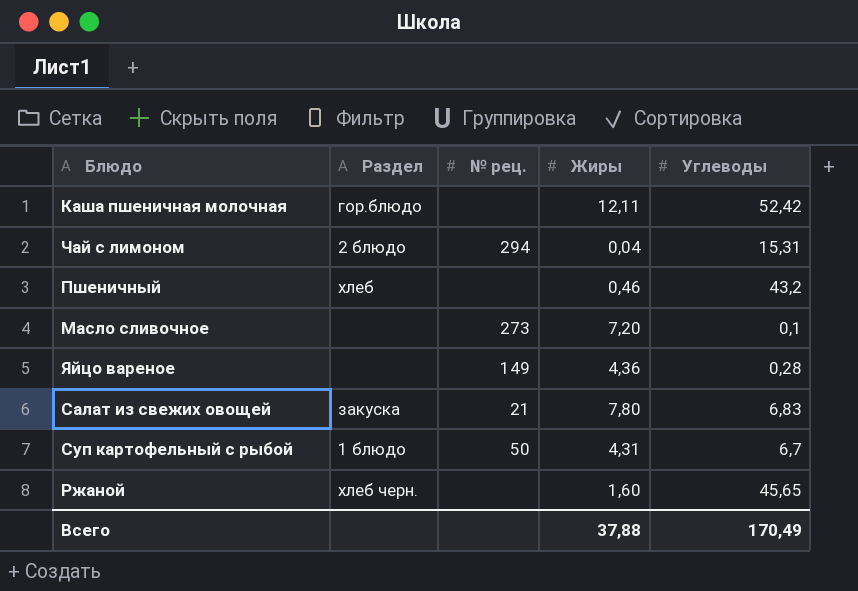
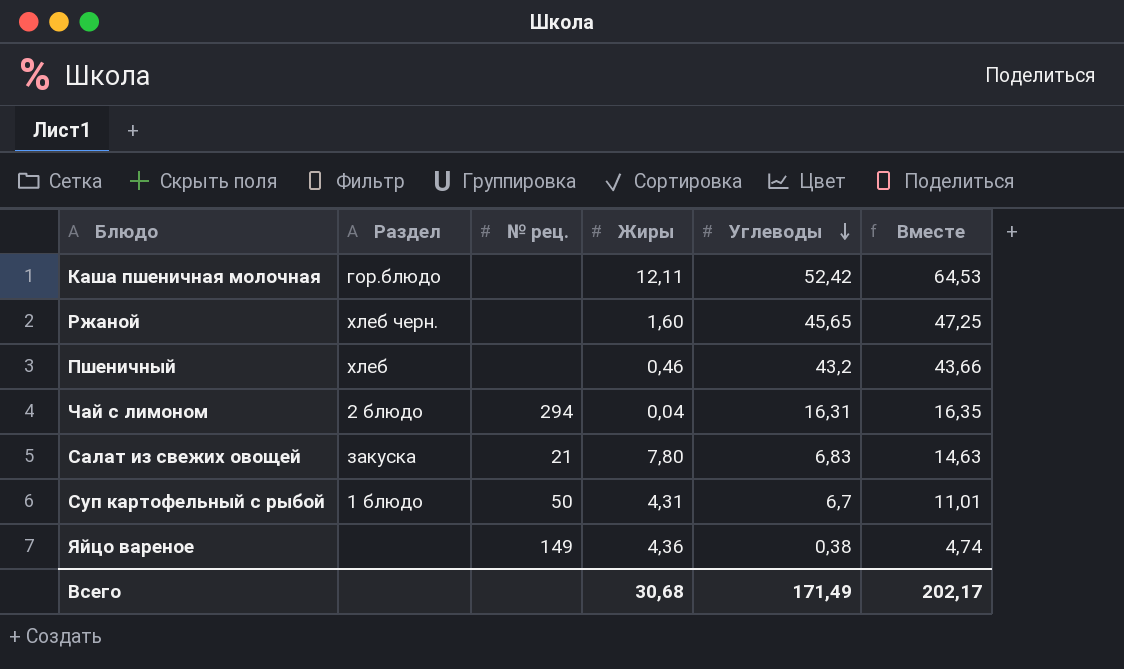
row order: none -> Углеводы descending
column Вместе | formula: none -> [Жиры] + [Углеводы]
row Масло сливочное: none | 273 | 7,20 | 0,1 -> none
Чай с лимоном | Углеводы: 15,31 -> 16,31
Яйцо вареное | Углеводы: 0,28 -> 0,38
Всего | Жиры: 37,88 -> 30,68
Всего | Углеводы: 170,49 -> 171,49

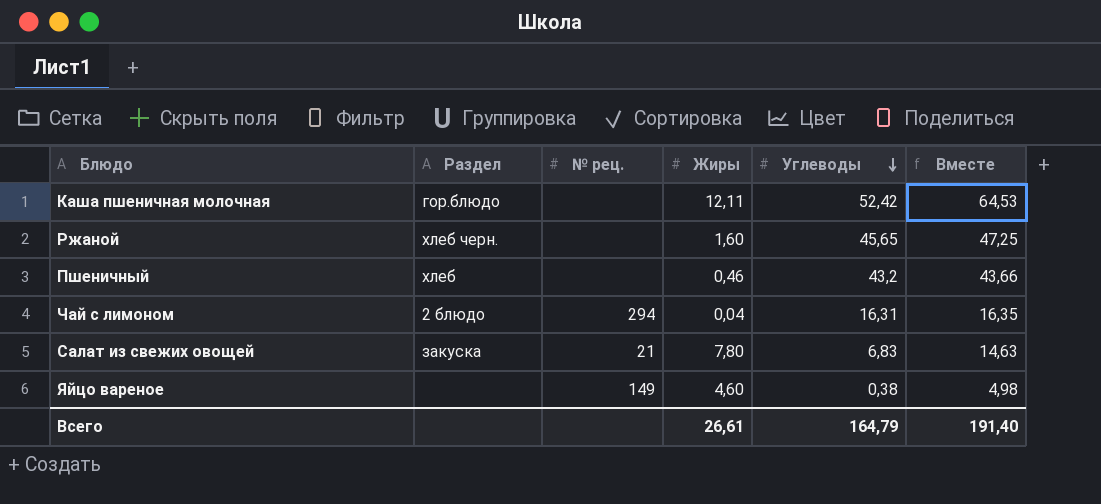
row Суп картофельный с рыбой: 1 блюдо | 50 | 4,31 | 6,7 | 11,01 -> none
Яйцо вареное | Жиры: 4,36 -> 4,60
Яйцо вареное | Вместе: 4,74 -> 4,98
Всего | Жиры: 30,68 -> 26,61
Всего | Углеводы: 171,49 -> 164,79
Всего | Вместе: 202,17 -> 191,40

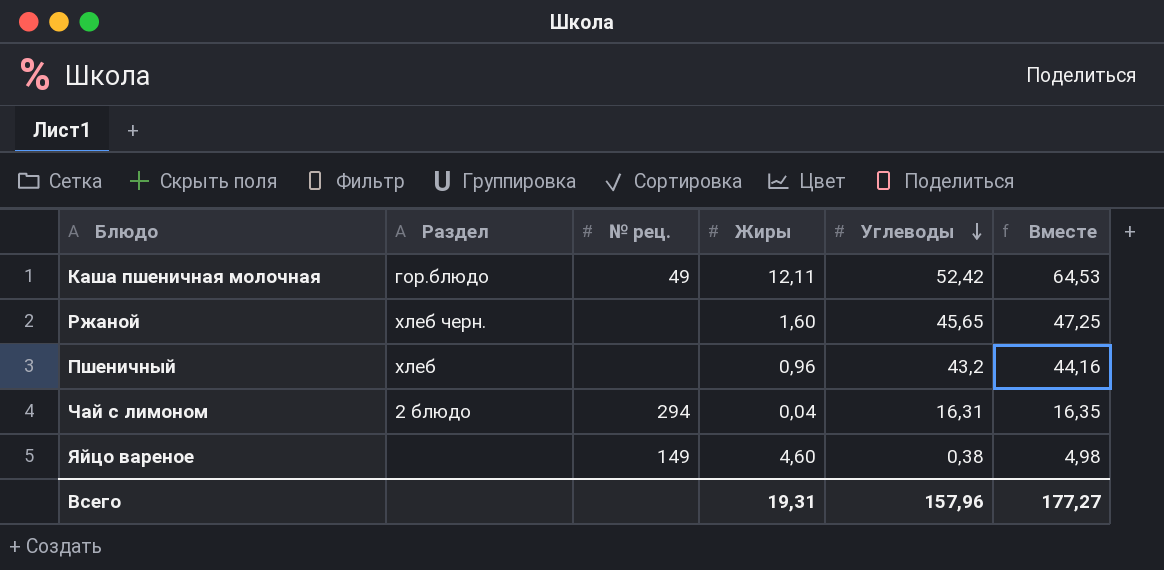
row Салат из свежих овощей: закуска | 21 | 7,80 | 6,83 | 14,63 -> none
Каша пшеничная молочная | № рец.: none -> 49
Пшеничный | Жиры: 0,46 -> 0,96
Пшеничный | Вместе: 43,66 -> 44,16
Всего | Жиры: 26,61 -> 19,31
Всего | Углеводы: 164,79 -> 157,96
Всего | Вместе: 191,40 -> 177,27

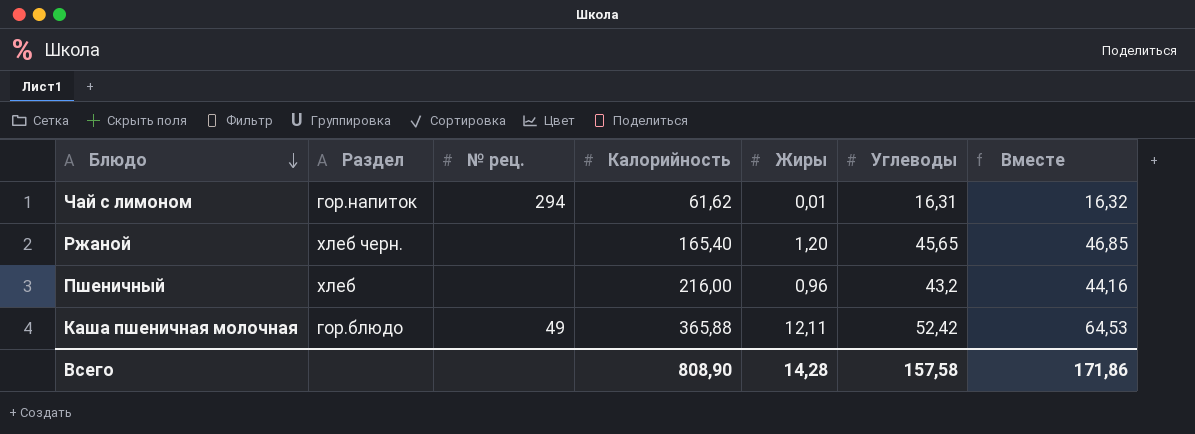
row order: Углеводы descending -> Блюдо descending
column Калорийность | position: none -> 4
row Яйцо вареное: none | 149 | 4,60 | 0,38 | 4,98 -> none
Чай с лимоном | Раздел: 2 блюдо -> гор.напиток
Чай с лимоном | Жиры: 0,04 -> 0,01
Чай с лимоном | Вместе: 16,35 -> 16,32
Ржаной | Жиры: 1,60 -> 1,20
Ржаной | Вместе: 47,25 -> 46,85
Всего | Жиры: 19,31 -> 14,28
Всего | Углеводы: 157,96 -> 157,58
Всего | Вместе: 177,27 -> 171,86

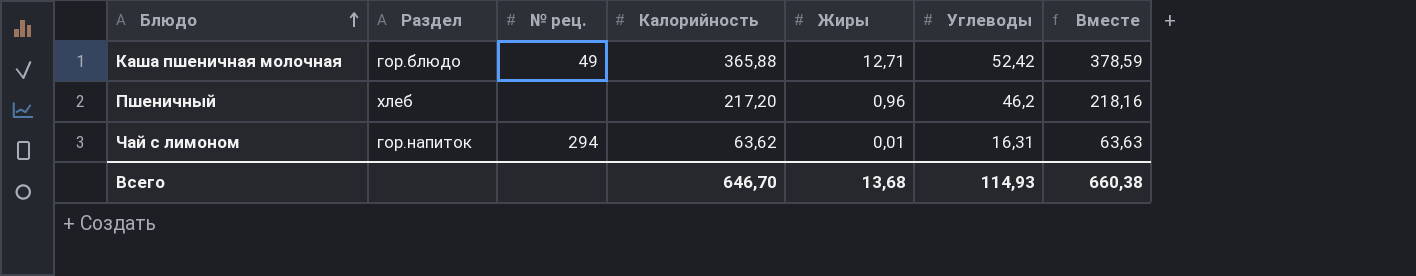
row order: Блюдо descending -> Блюдо ascending
column Вместе | formula: [Жиры] + [Углеводы] -> [Калорийность] + [Жиры]
row Ржаной: хлеб черн. | none | 165,40 | 1,20 | 45,65 | 46,85 -> none
Каша пшеничная молочная | Жиры: 12,11 -> 12,71
Пшеничный | Калорийность: 216,00 -> 217,20
Пшеничный | Углеводы: 43,2 -> 46,2
Чай с лимоном | Калорийность: 61,62 -> 63,62
Всего | Калорийность: 808,90 -> 646,70
Всего | Жиры: 14,28 -> 13,68
Всего | Углеводы: 157,58 -> 114,93
Всего | Вместе: 171,86 -> 660,38

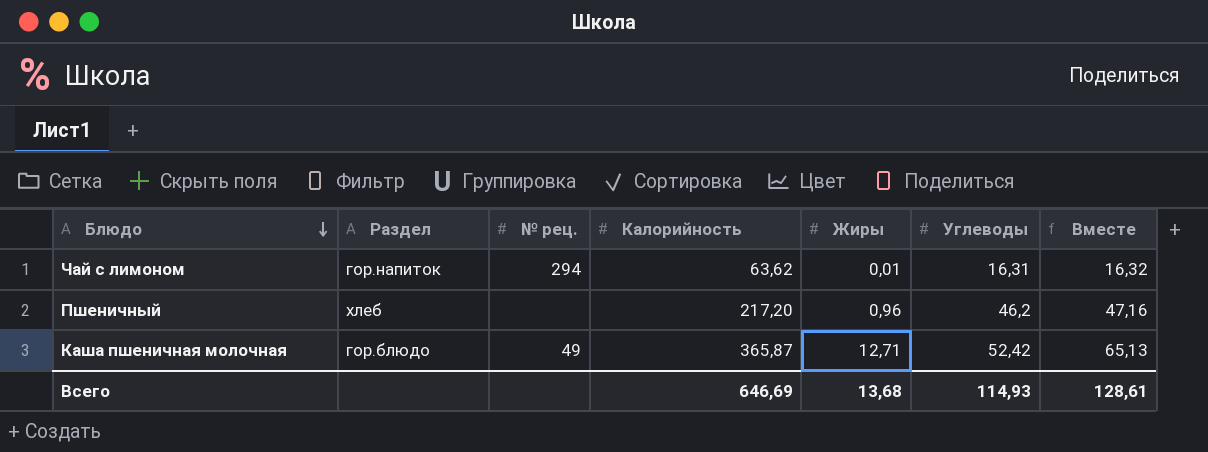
row order: Блюдо ascending -> Блюдо descending
column Вместе | formula: [Калорийность] + [Жиры] -> [Жиры] + [Углеводы]
Каша пшеничная молочная | Калорийность: 365,88 -> 365,87
Всего | Калорийность: 646,70 -> 646,69
Всего | Вместе: 660,38 -> 128,61

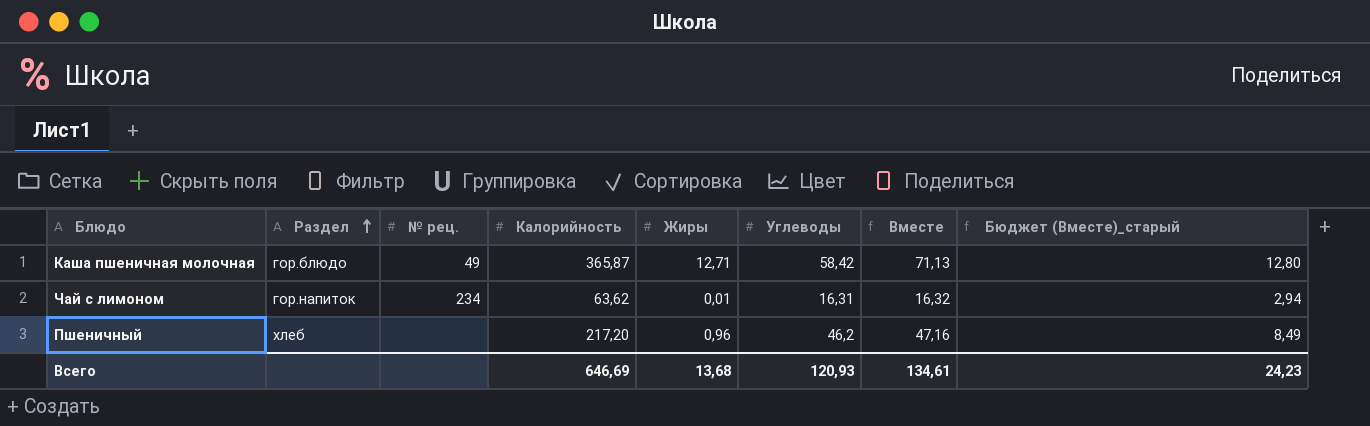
row order: Блюдо descending -> Раздел ascending
column Бюджет (Вместе)_старый | formula: none -> [Вместе] * 0,18
Каша пшеничная молочная | Углеводы: 52,42 -> 58,42
Каша пшеничная молочная | Вместе: 65,13 -> 71,13
Чай с лимоном | № рец.: 294 -> 234
Всего | Углеводы: 114,93 -> 120,93
Всего | Вместе: 128,61 -> 134,61

